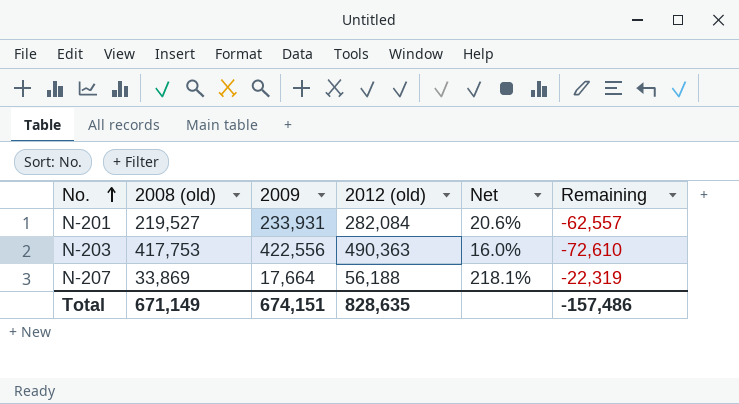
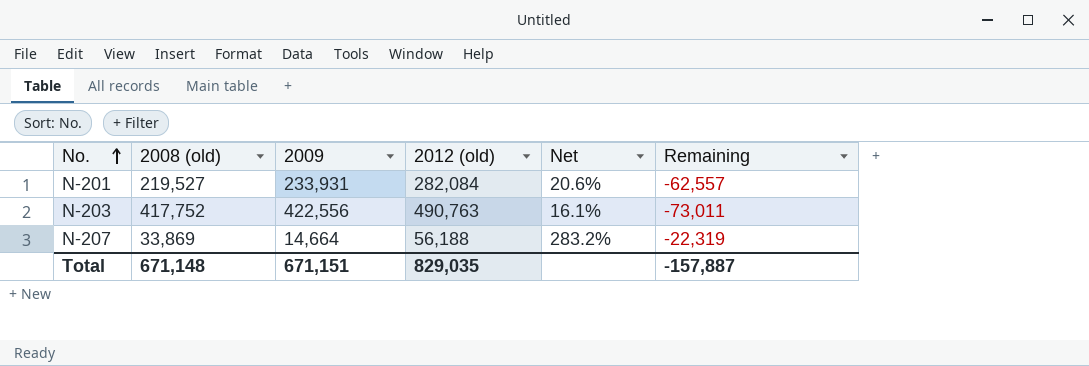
N-203 | 2008 (old): 417,753 -> 417,752
N-203 | 2012 (old): 490,363 -> 490,763
N-203 | Net: 16.0% -> 16.1%
N-203 | Remaining: -72,610 -> -73,011
N-207 | 2009: 17,664 -> 14,664
N-207 | Net: 218.1% -> 283.2%
Total | 2008 (old): 671,149 -> 671,148
Total | 2009: 674,151 -> 671,151
Total | 2012 (old): 828,635 -> 829,035
Total | Remaining: -157,486 -> -157,887

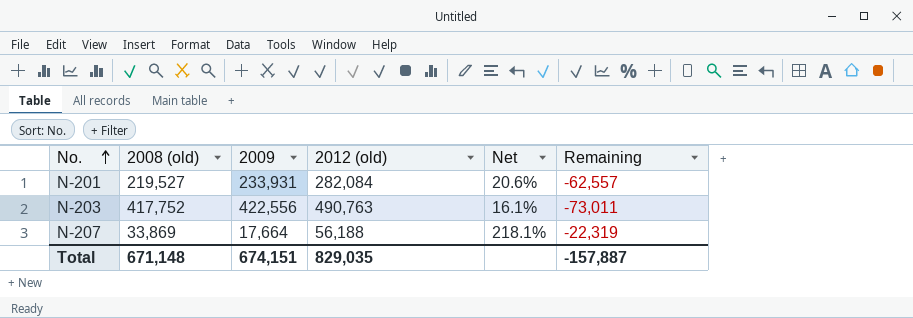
N-207 | 2009: 14,664 -> 17,664
N-207 | Net: 283.2% -> 218.1%
Total | 2009: 671,151 -> 674,151

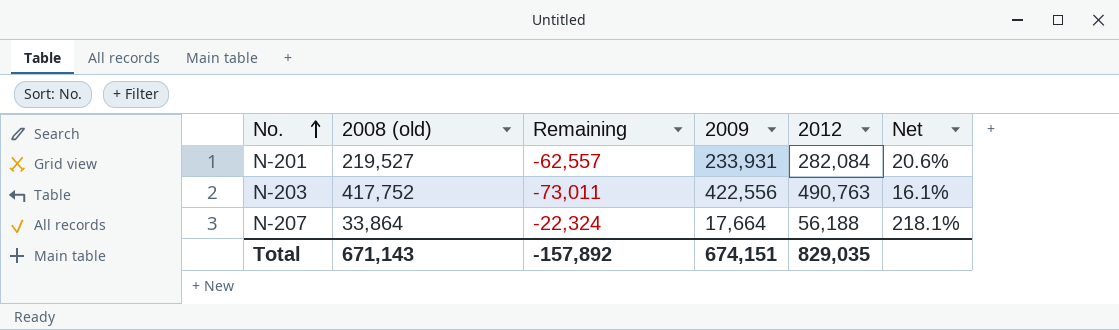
column Remaining | position: 6 -> 3
column name: 2012 (old) -> 2012
N-207 | 2008 (old): 33,869 -> 33,864
N-207 | Remaining: -22,319 -> -22,324
Total | 2008 (old): 671,148 -> 671,143
Total | Remaining: -157,887 -> -157,892

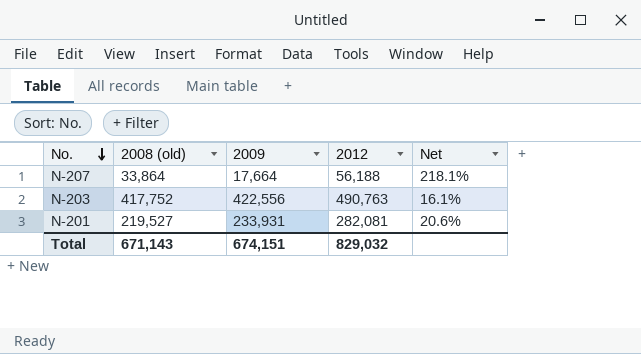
row order: No. ascending -> No. descending
column Remaining | formula: [2008 (old)] - [2012] -> none
N-201 | 2012: 282,084 -> 282,081
Total | 2012: 829,035 -> 829,032

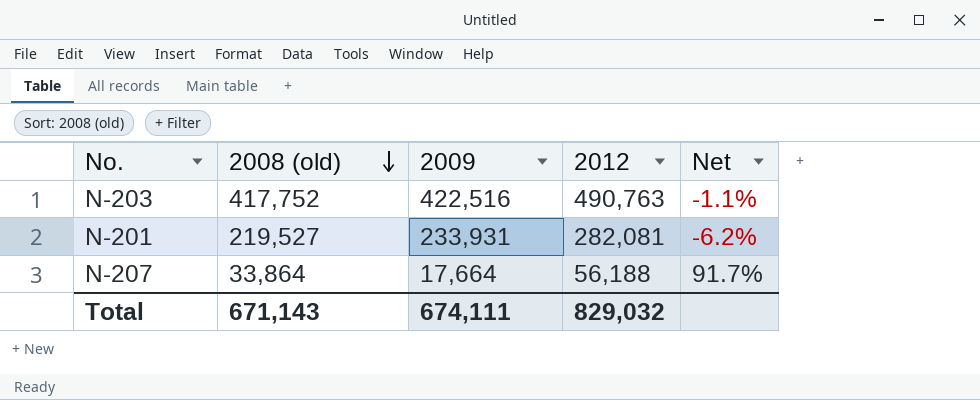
row order: No. descending -> 2008 (old) descending
column Net | formula: ([2012] - [2009]) / [2009] -> ([2008 (old)] - [2009]) / [2009]
N-203 | 2009: 422,556 -> 422,516
Total | 2009: 674,151 -> 674,111

